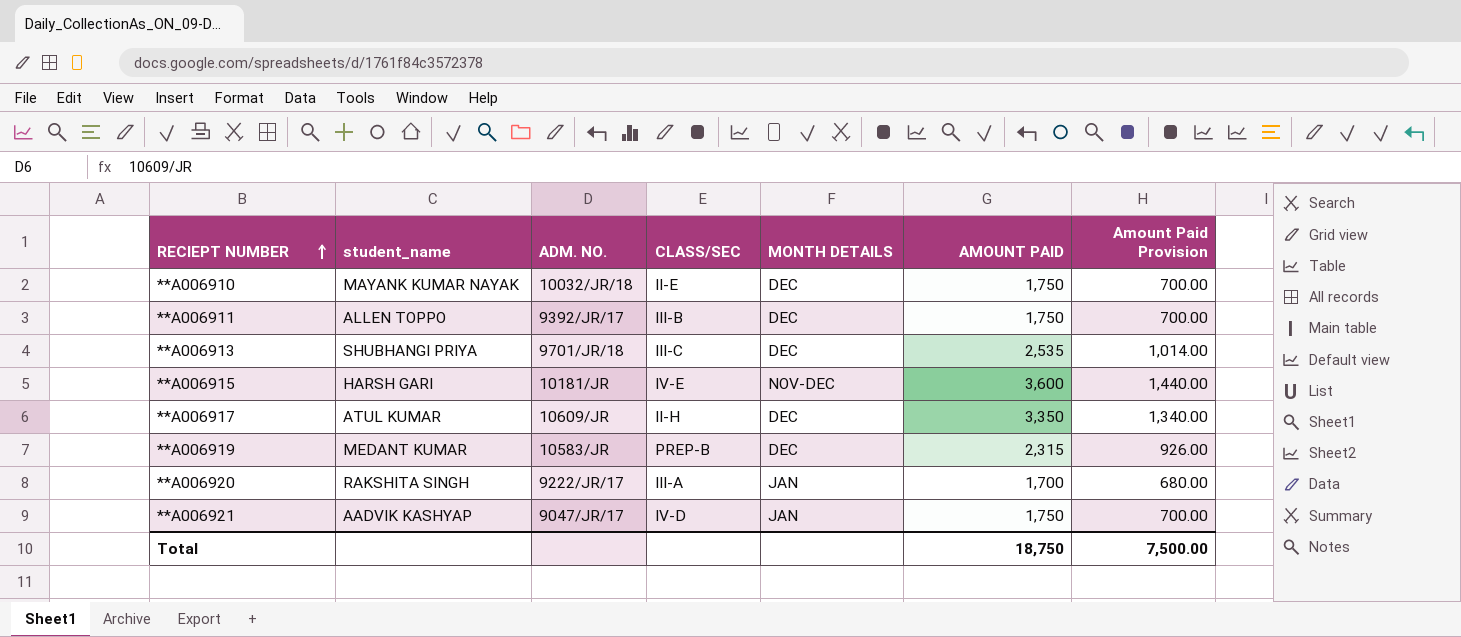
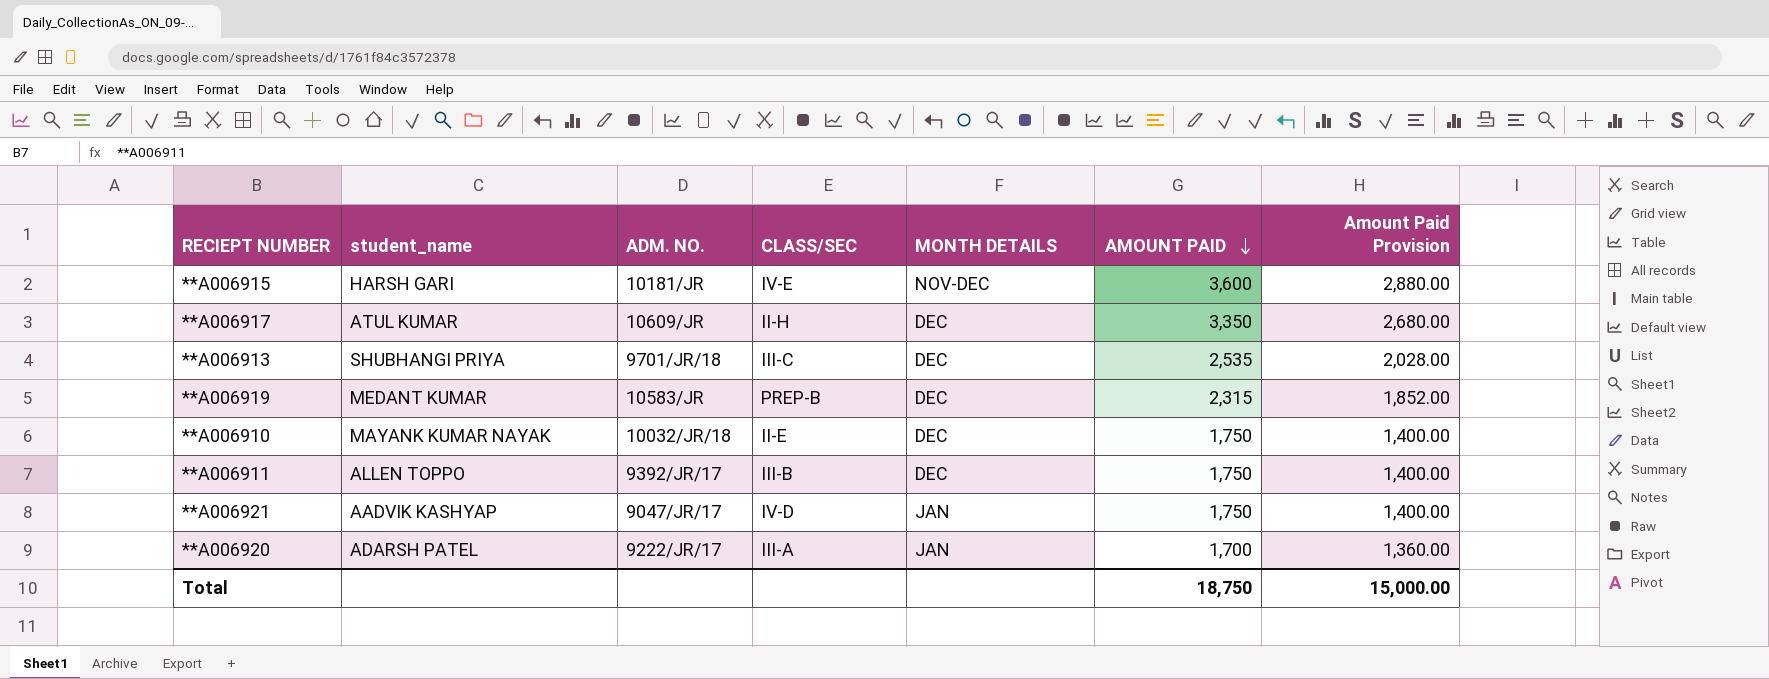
row order: RECIEPT NUMBER ascending -> AMOUNT PAID descending
column Amount Paid Provision | formula: [AMOUNT PAID] * 0.4 -> [AMOUNT PAID] * 0.8
**A006920 | student_name: RAKSHITA SINGH -> ADARSH PATEL
Total | Amount Paid Provision: 7,500.00 -> 15,000.00

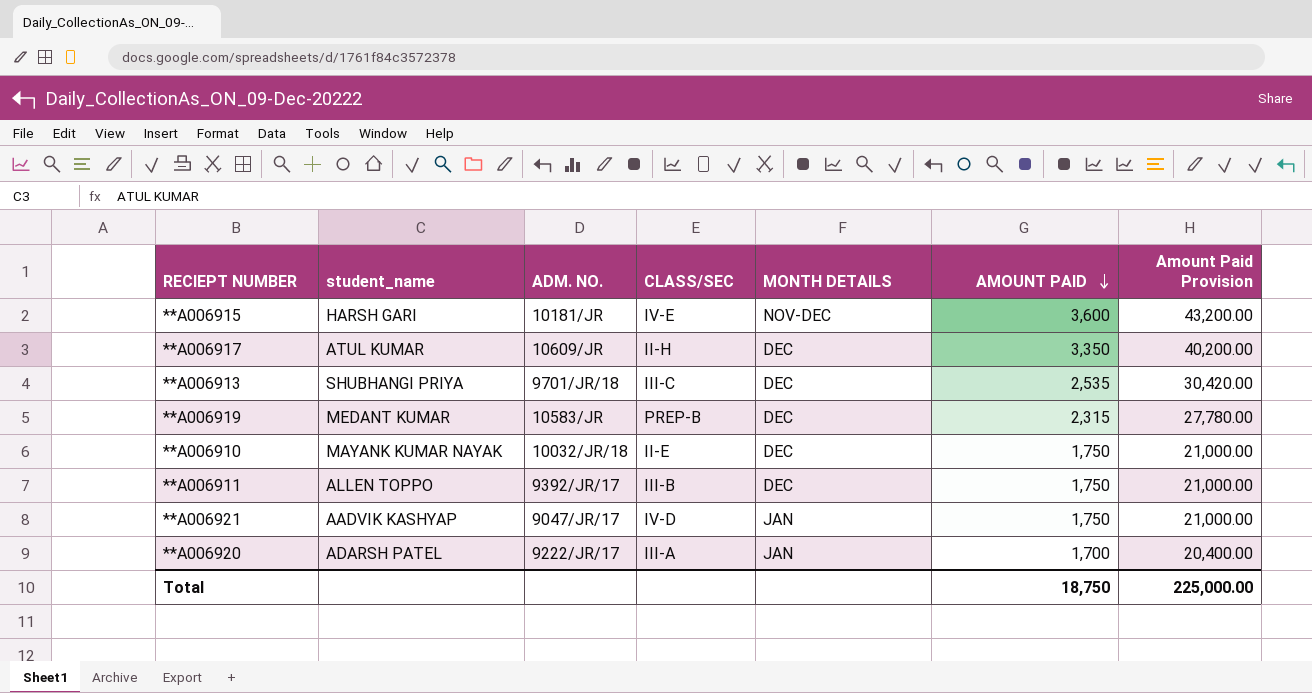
column Amount Paid Provision | formula: [AMOUNT PAID] * 0.8 -> [AMOUNT PAID] * 12
Total | Amount Paid Provision: 15,000.00 -> 225,000.00

